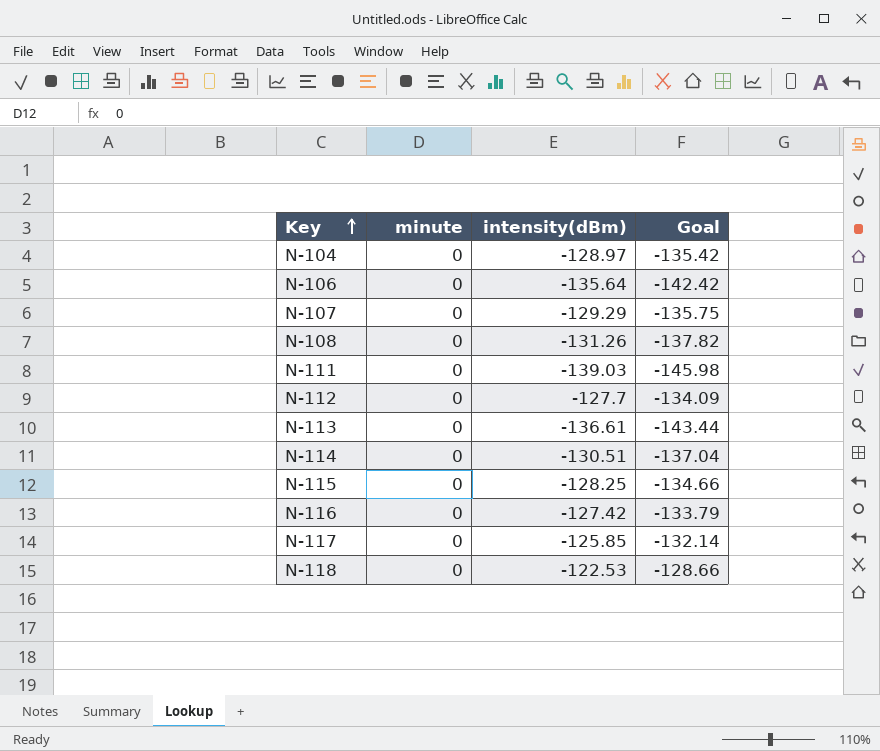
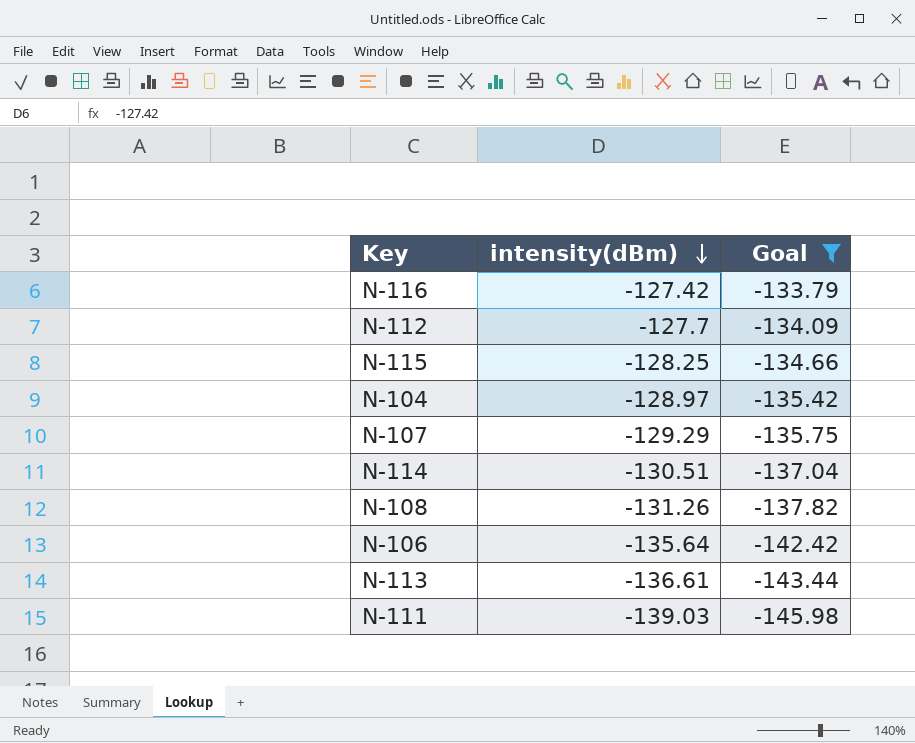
filter: none -> Goal <= -133.79
row order: Key ascending -> intensity(dBm) descending
column minute | position: 2 -> none

